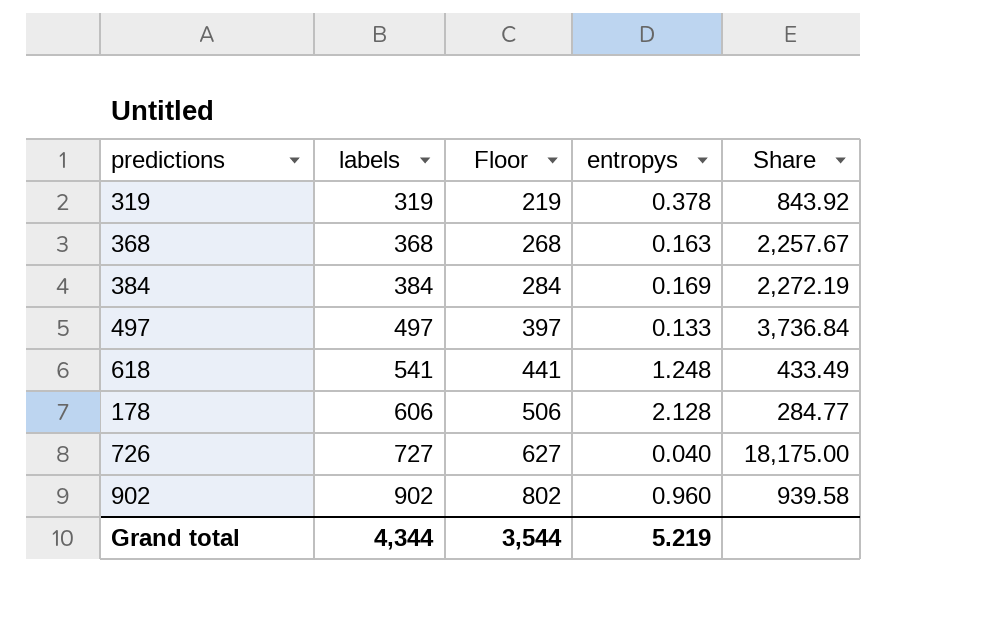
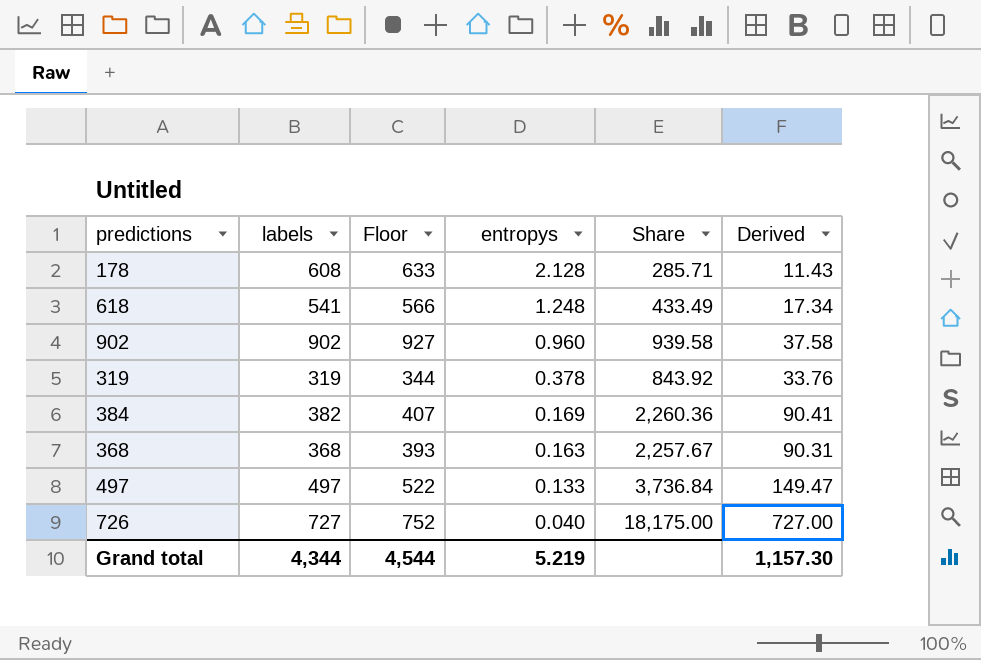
row order: labels ascending -> entropys descending
column Floor | formula: [labels] - 100 -> [labels] + 25
column Derived | formula: none -> [Share] * 0.04
178 | labels: 606 -> 608
178 | Share: 284.77 -> 285.71
384 | labels: 384 -> 382
384 | Share: 2,272.19 -> 2,260.36
Grand total | Floor: 3,544 -> 4,544

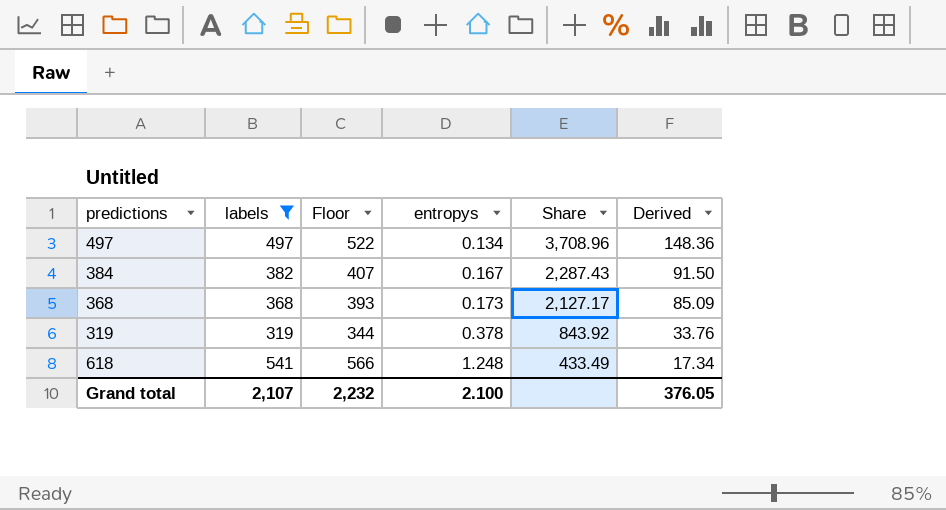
filter: none -> labels <= 541
row order: entropys descending -> entropys ascending
497 | entropys: 0.133 -> 0.134
497 | Share: 3,736.84 -> 3,708.96
497 | Derived: 149.47 -> 148.36
384 | entropys: 0.169 -> 0.167
384 | Share: 2,260.36 -> 2,287.43
384 | Derived: 90.41 -> 91.50
368 | entropys: 0.163 -> 0.173
368 | Share: 2,257.67 -> 2,127.17
368 | Derived: 90.31 -> 85.09
Grand total | labels: 4,344 -> 2,107
Grand total | Floor: 4,544 -> 2,232
Grand total | entropys: 5.219 -> 2.100
Grand total | Derived: 1,157.30 -> 376.05

